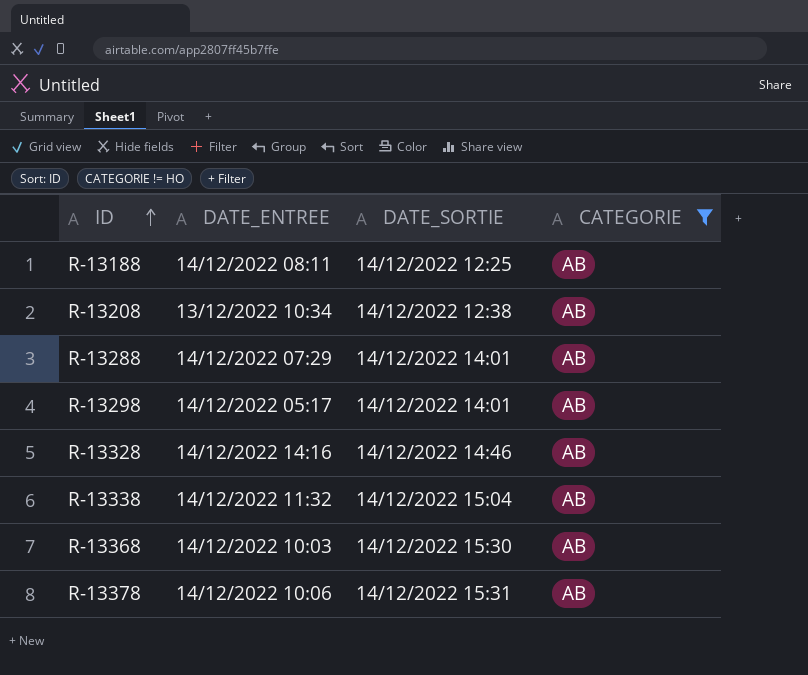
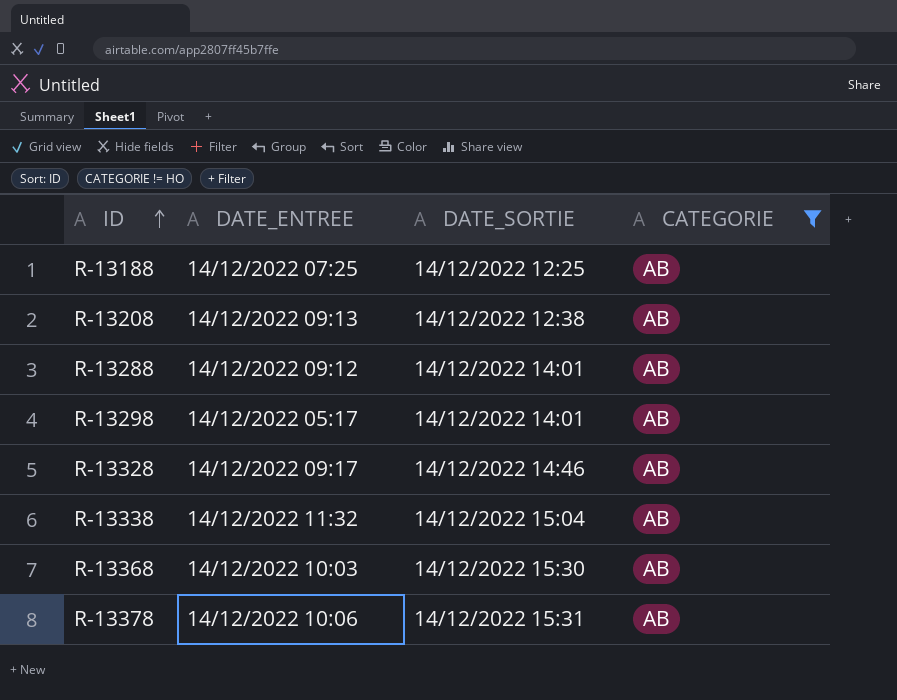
R-13188 | DATE_ENTREE: 14/12/2022 08:11 -> 14/12/2022 07:25
R-13208 | DATE_ENTREE: 13/12/2022 10:34 -> 14/12/2022 09:13
R-13288 | DATE_ENTREE: 14/12/2022 07:29 -> 14/12/2022 09:12
R-13328 | DATE_ENTREE: 14/12/2022 14:16 -> 14/12/2022 09:17

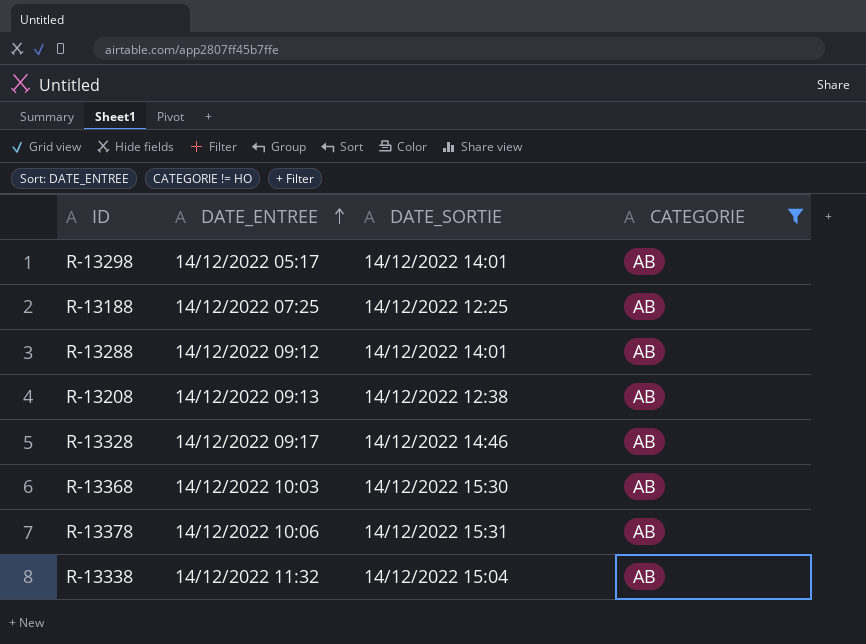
row order: ID ascending -> DATE_ENTREE ascending

